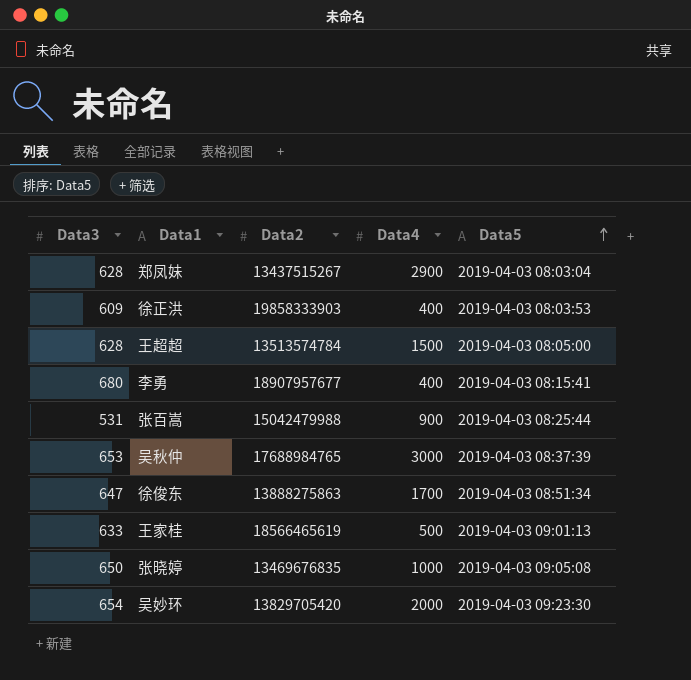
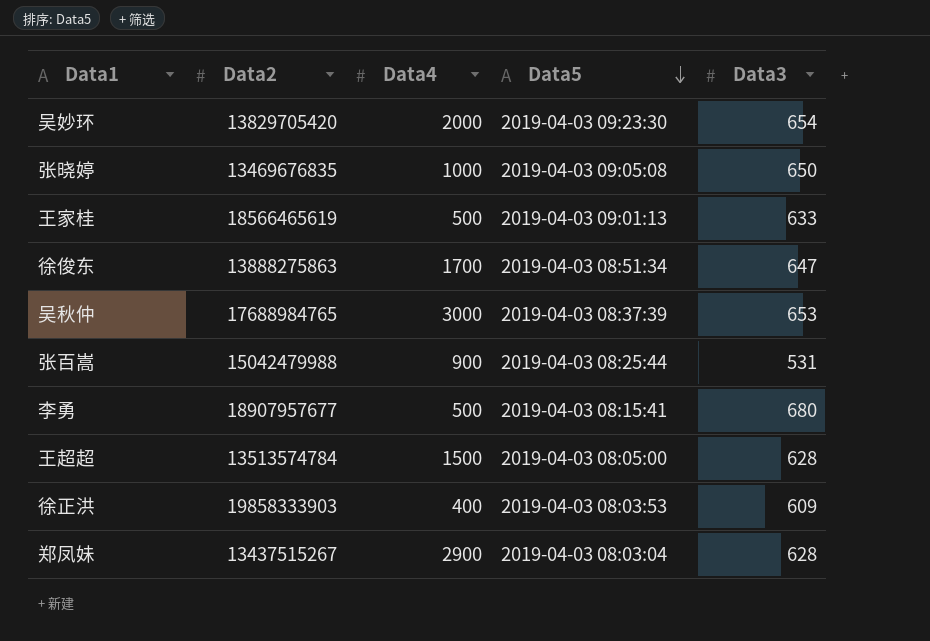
row order: Data5 ascending -> Data5 descending
column Data3 | position: 1 -> 5
李勇 | Data4: 400 -> 500

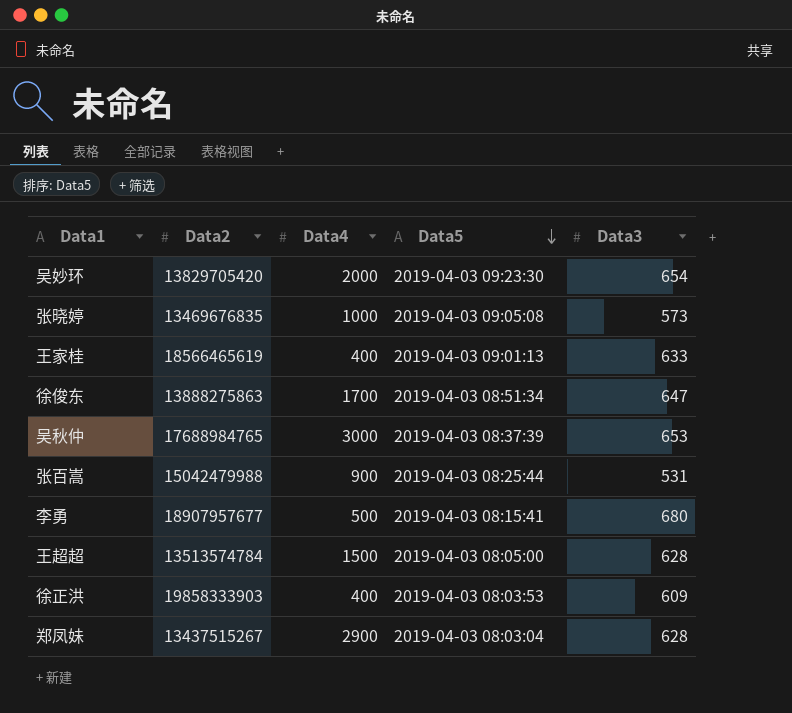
张晓婷 | Data3: 650 -> 573
王家桂 | Data4: 500 -> 400

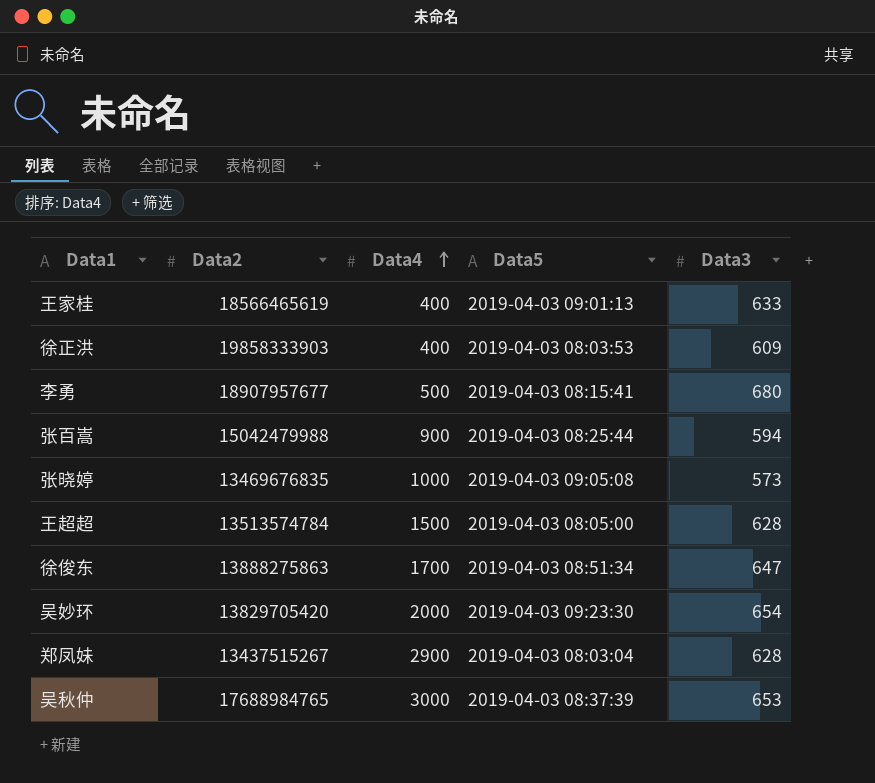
row order: Data5 descending -> Data4 ascending
张百嵩 | Data3: 531 -> 594

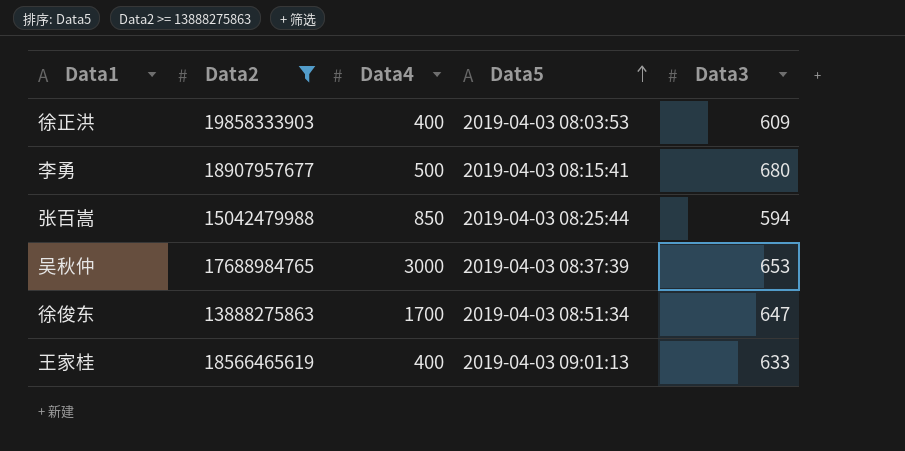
filter: none -> Data2 >= 13888275863
row order: Data4 ascending -> Data5 ascending
张百嵩 | Data4: 900 -> 850

